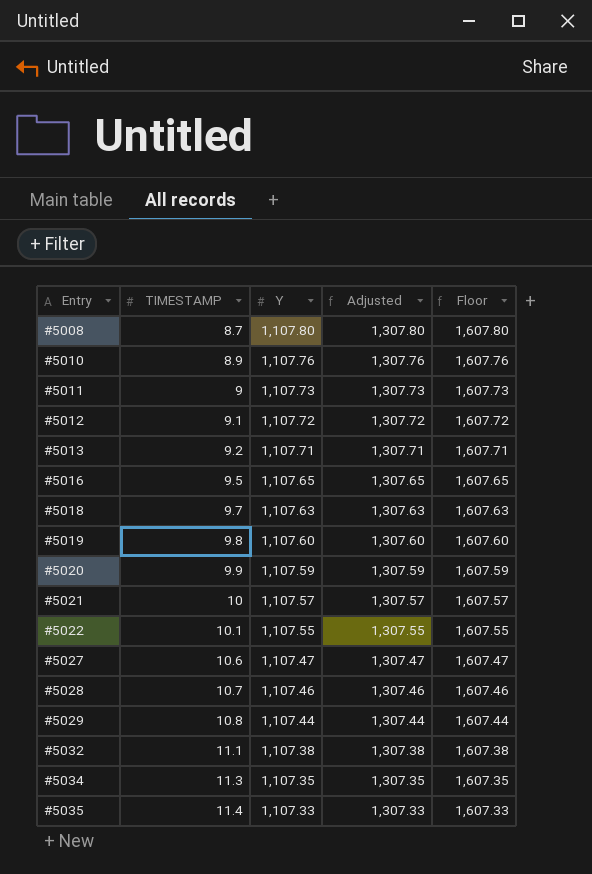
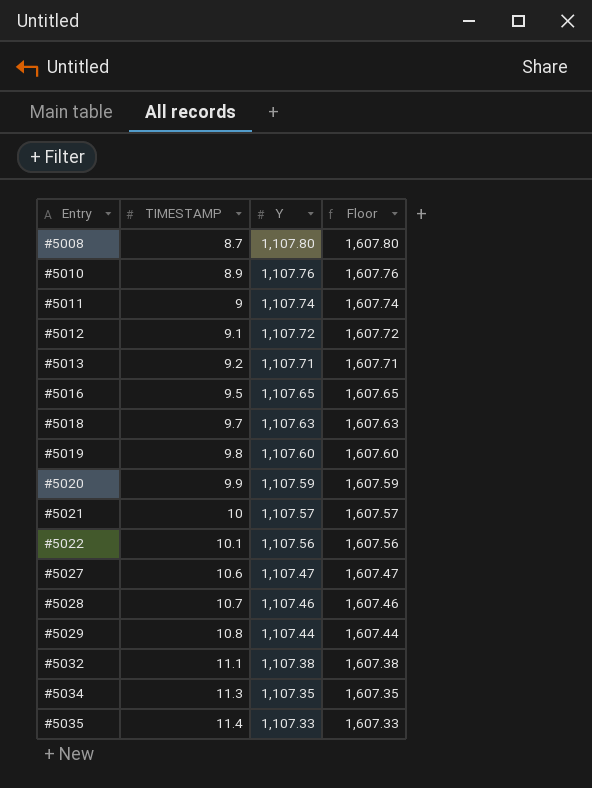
column Adjusted | formula: [Y] + 200 -> none
#5011 | Y: 1,107.73 -> 1,107.74
#5011 | Floor: 1,607.73 -> 1,607.74
#5022 | Y: 1,107.55 -> 1,107.56
#5022 | Floor: 1,607.55 -> 1,607.56

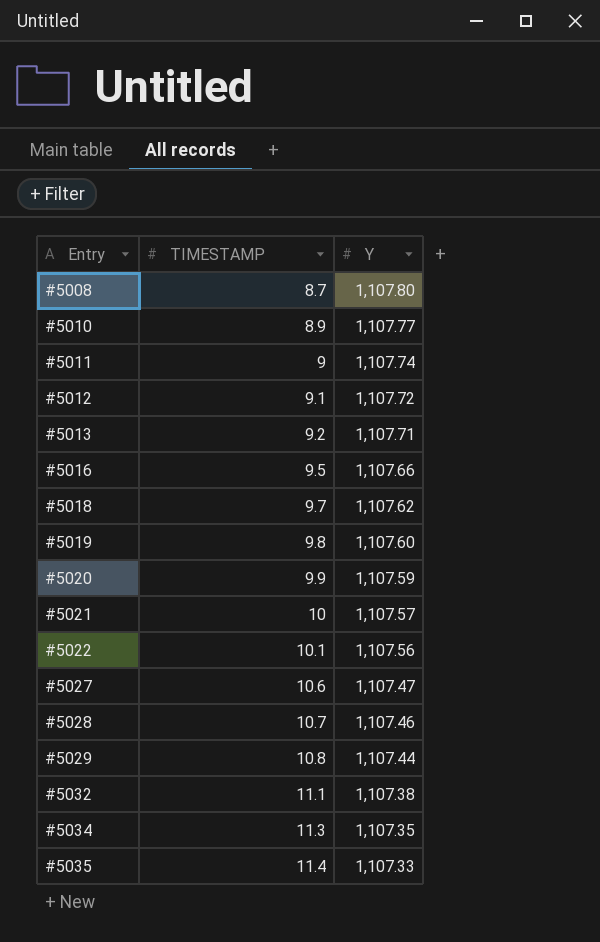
column Floor | formula: [Y] + 500 -> none
#5010 | Y: 1,107.76 -> 1,107.77
#5016 | Y: 1,107.65 -> 1,107.66
#5018 | Y: 1,107.63 -> 1,107.62

